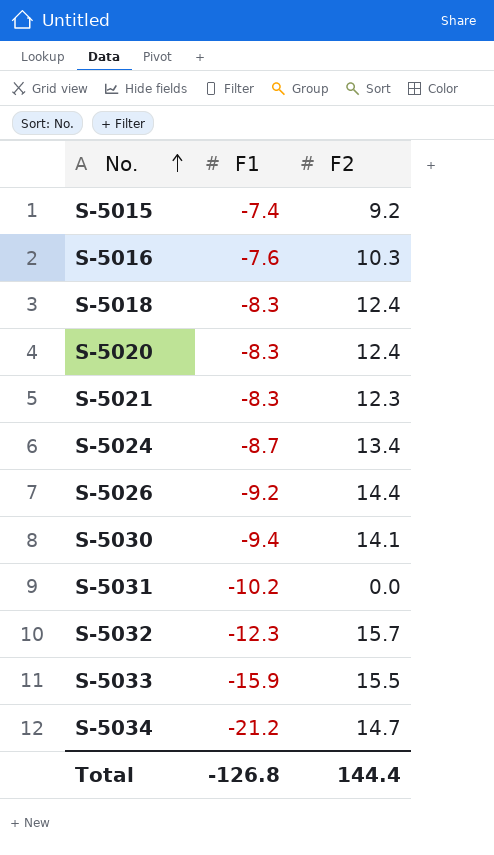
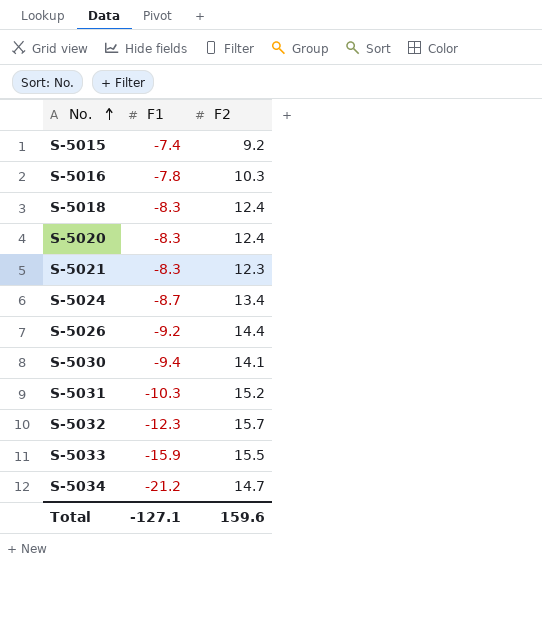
S-5016 | F1: -7.6 -> -7.8
S-5031 | F1: -10.2 -> -10.3
S-5031 | F2: 0.0 -> 15.2
Total | F1: -126.8 -> -127.1
Total | F2: 144.4 -> 159.6

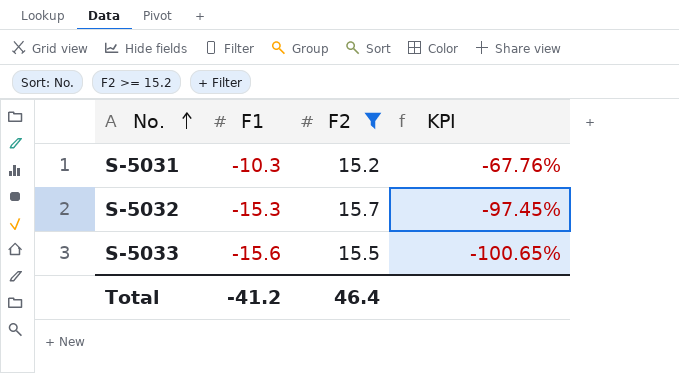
filter: none -> F2 >= 15.2
column KPI | formula: none -> [F1] / [F2]
S-5032 | F1: -12.3 -> -15.3
S-5033 | F1: -15.9 -> -15.6
Total | F1: -127.1 -> -41.2
Total | F2: 159.6 -> 46.4

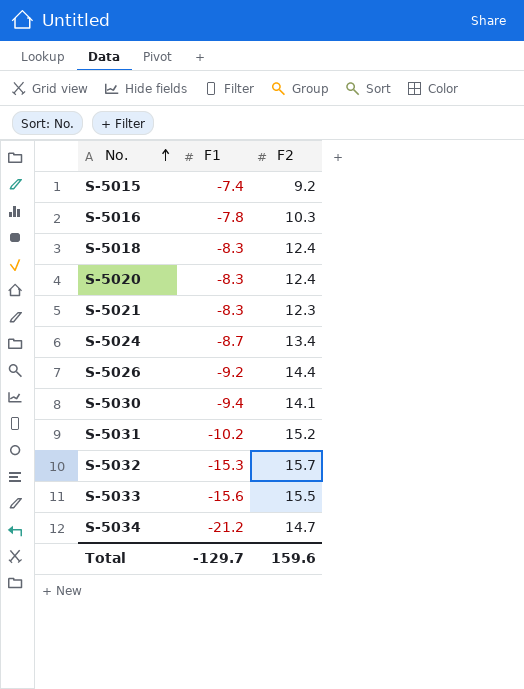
filter: F2 >= 15.2 -> none
column KPI | formula: [F1] / [F2] -> none
S-5031 | F1: -10.3 -> -10.2
Total | F1: -41.2 -> -129.7
Total | F2: 46.4 -> 159.6

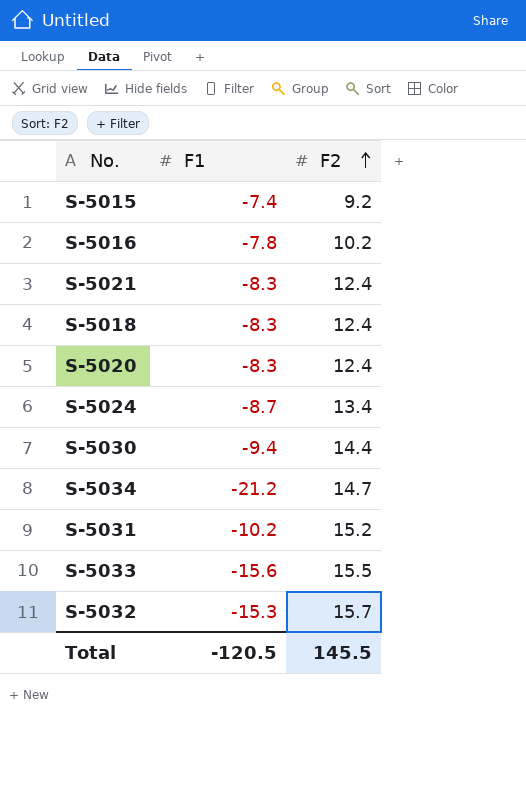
row order: No. ascending -> F2 ascending
row S-5026: -9.2 | 14.4 -> none
S-5016 | F2: 10.3 -> 10.2
S-5021 | F2: 12.3 -> 12.4
S-5030 | F2: 14.1 -> 14.4
Total | F1: -129.7 -> -120.5
Total | F2: 159.6 -> 145.5

